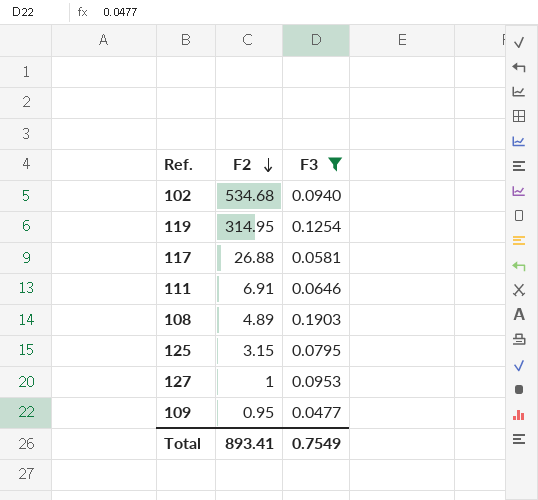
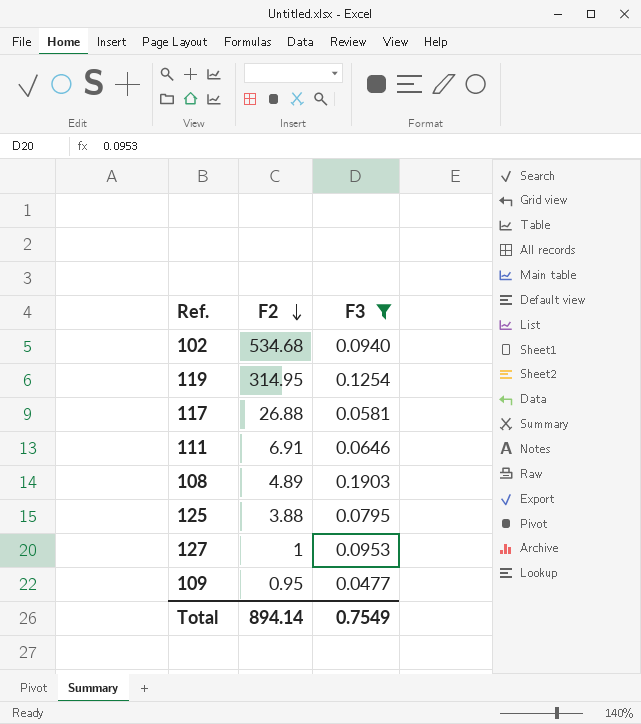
125 | F2: 3.15 -> 3.88
Total | F2: 893.41 -> 894.14

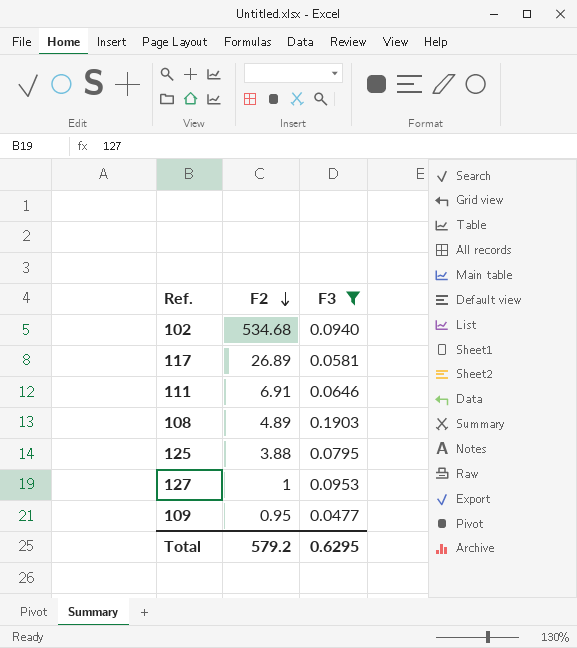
row 119: 314.95 | 0.1254 -> none
117 | F2: 26.88 -> 26.89
Total | F2: 894.14 -> 579.2
Total | F3: 0.7549 -> 0.6295

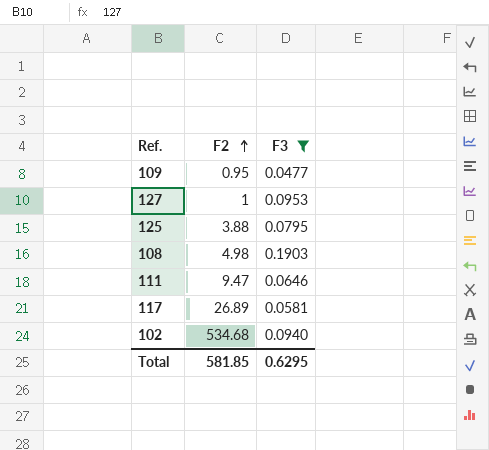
row order: F2 descending -> F2 ascending
108 | F2: 4.89 -> 4.98
111 | F2: 6.91 -> 9.47
Total | F2: 579.2 -> 581.85

